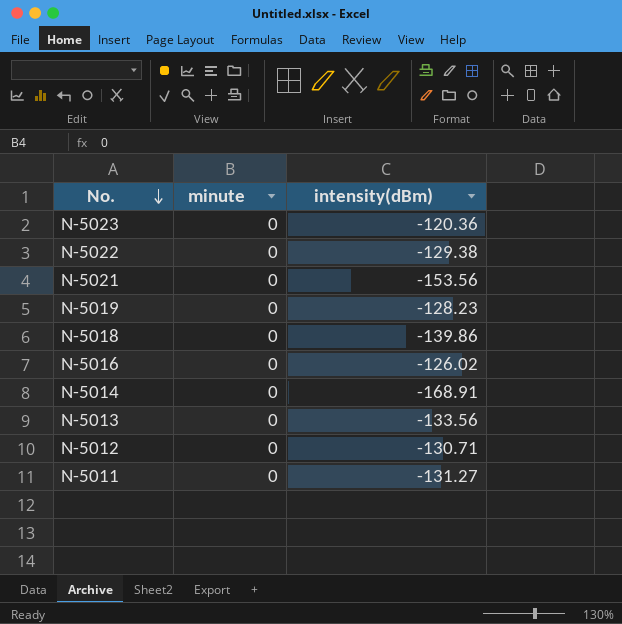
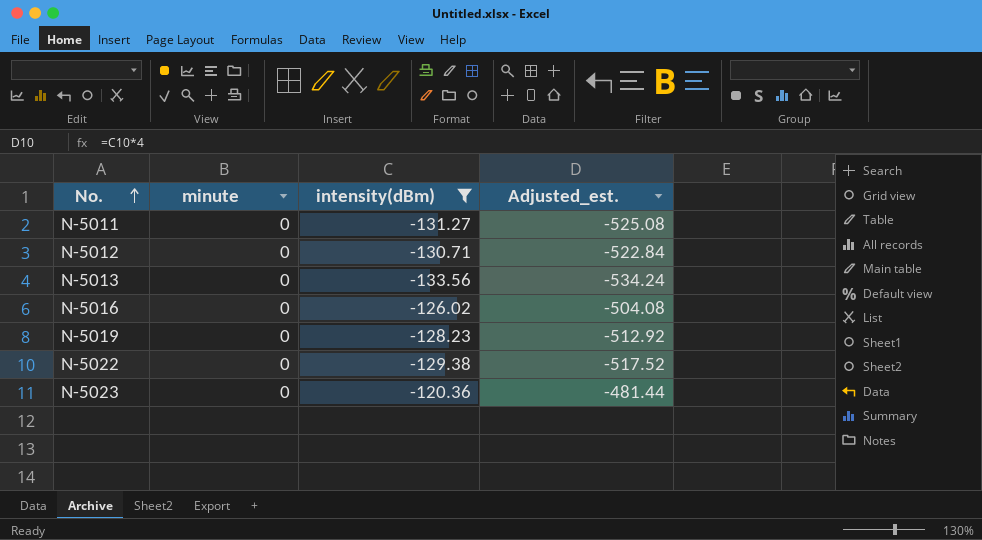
filter: none -> intensity(dBm) >= -133.56
row order: No. descending -> No. ascending
column Adjusted_est. | formula: none -> [intensity(dBm)] * 4

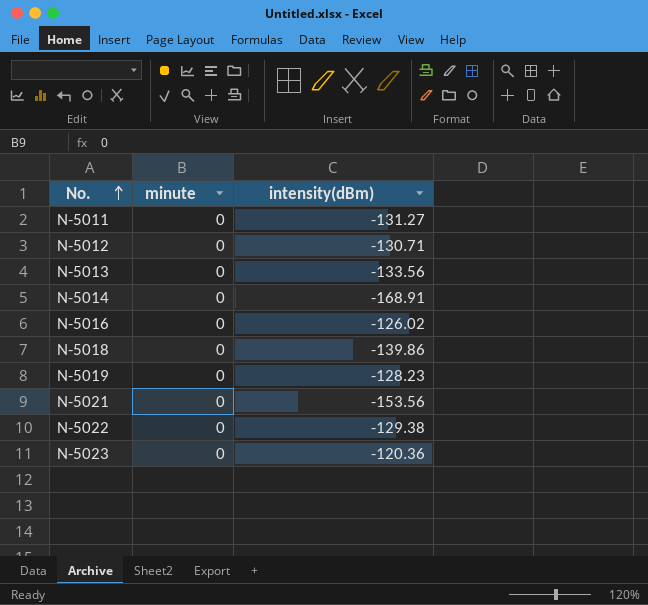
filter: intensity(dBm) >= -133.56 -> none
column Adjusted_est. | formula: [intensity(dBm)] * 4 -> none

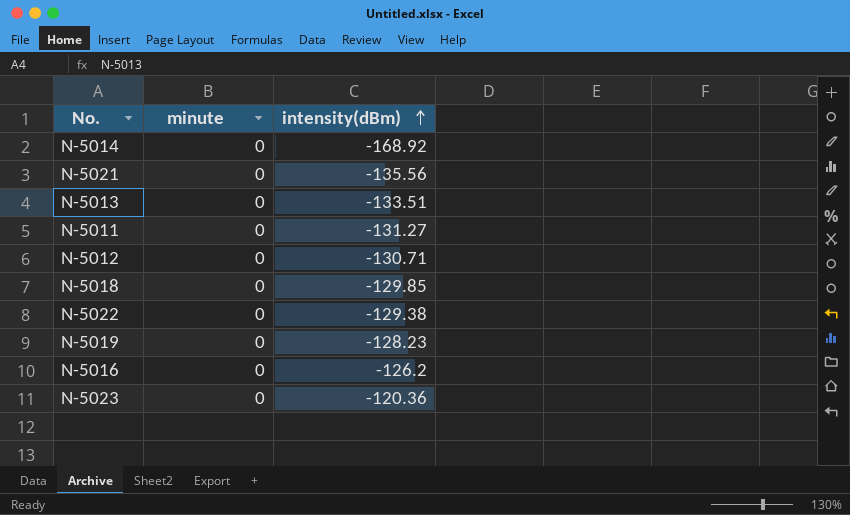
row order: No. ascending -> intensity(dBm) ascending
N-5014 | intensity(dBm): -168.91 -> -168.92
N-5021 | intensity(dBm): -153.56 -> -135.56
N-5013 | intensity(dBm): -133.56 -> -133.51
N-5018 | intensity(dBm): -139.86 -> -129.85
N-5016 | intensity(dBm): -126.02 -> -126.2

